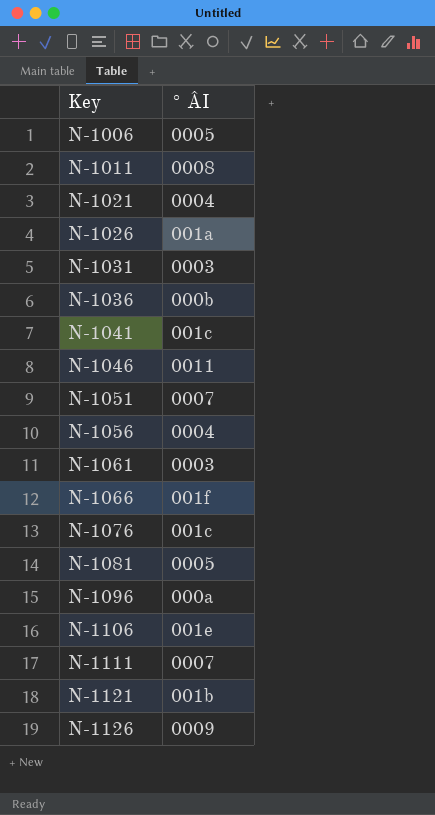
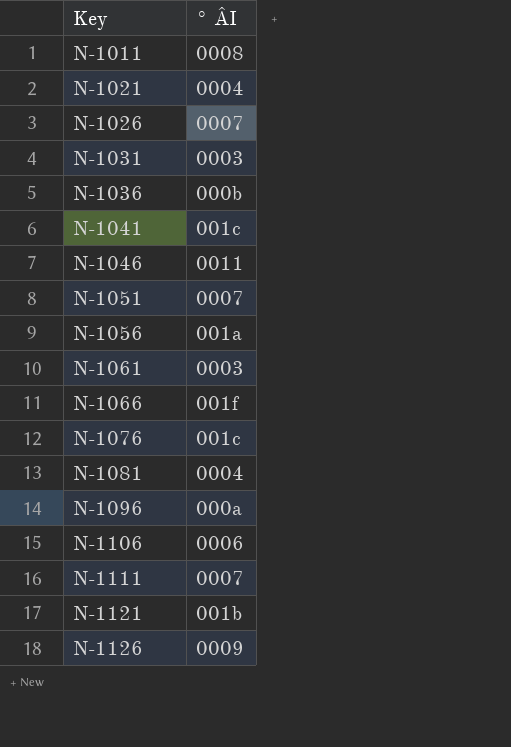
row N-1006: 0005 -> none
N-1026 | ° ÂI: 001a -> 0007
N-1056 | ° ÂI: 0004 -> 001a
N-1081 | ° ÂI: 0005 -> 0004
N-1106 | ° ÂI: 001e -> 0006

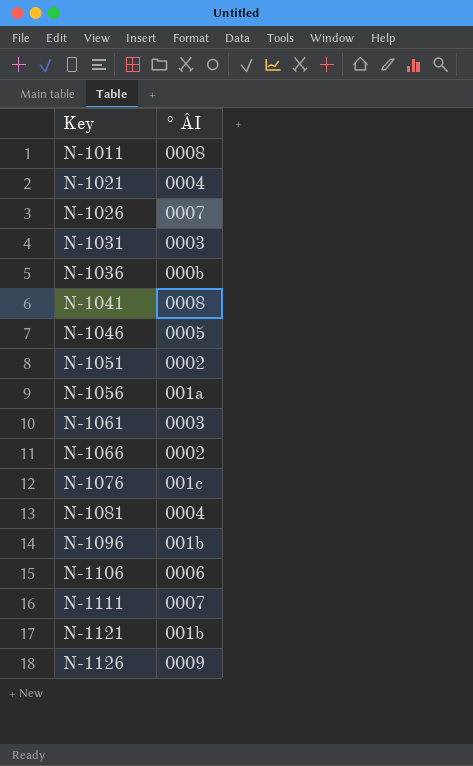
N-1041 | ° ÂI: 001c -> 0008
N-1046 | ° ÂI: 0011 -> 0005
N-1051 | ° ÂI: 0007 -> 0002
N-1066 | ° ÂI: 001f -> 0002
N-1096 | ° ÂI: 000a -> 001b

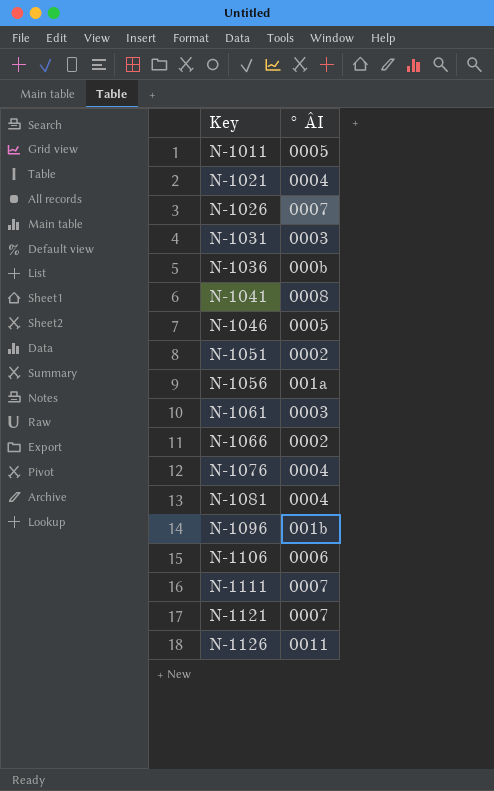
N-1011 | ° ÂI: 0008 -> 0005
N-1076 | ° ÂI: 001c -> 0004
N-1121 | ° ÂI: 001b -> 0007
N-1126 | ° ÂI: 0009 -> 0011

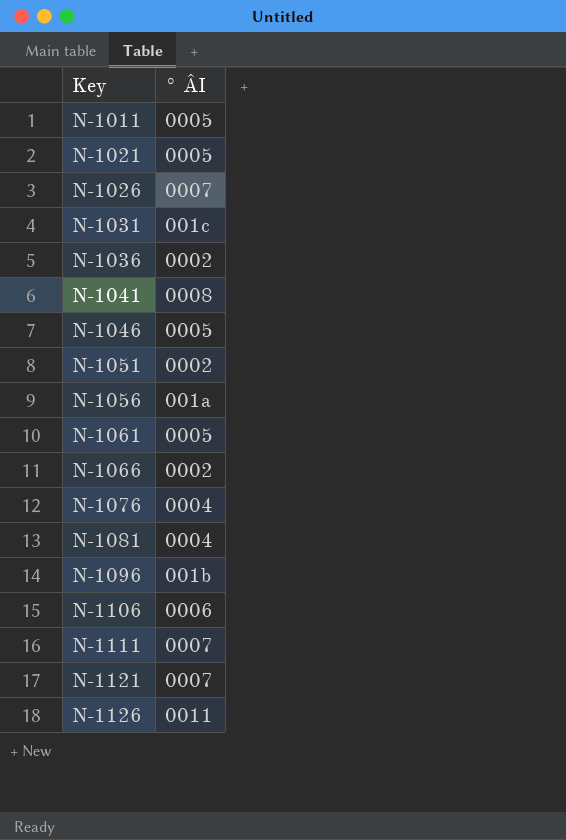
N-1021 | ° ÂI: 0004 -> 0005
N-1031 | ° ÂI: 0003 -> 001c
N-1036 | ° ÂI: 000b -> 0002
N-1061 | ° ÂI: 0003 -> 0005

